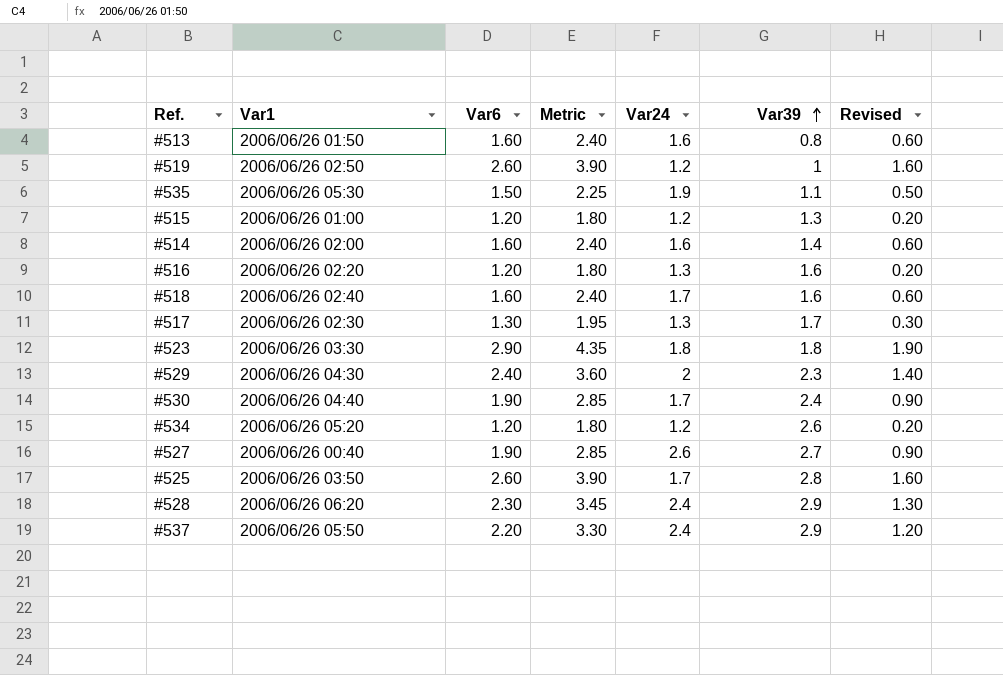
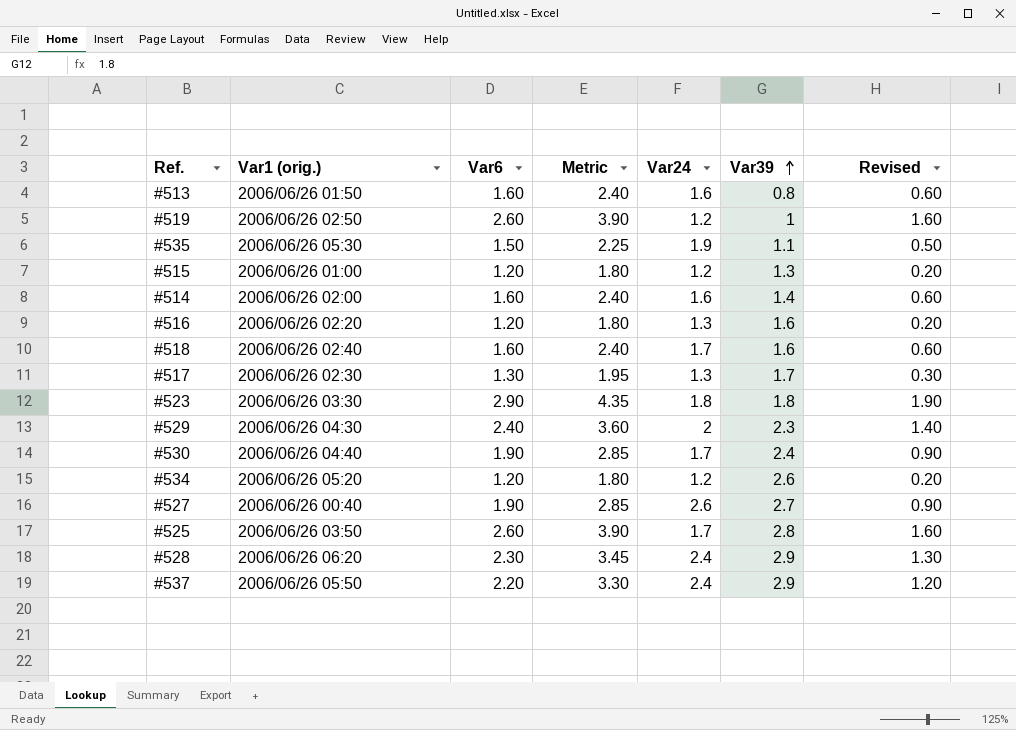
column name: Var1 -> Var1 (orig.)

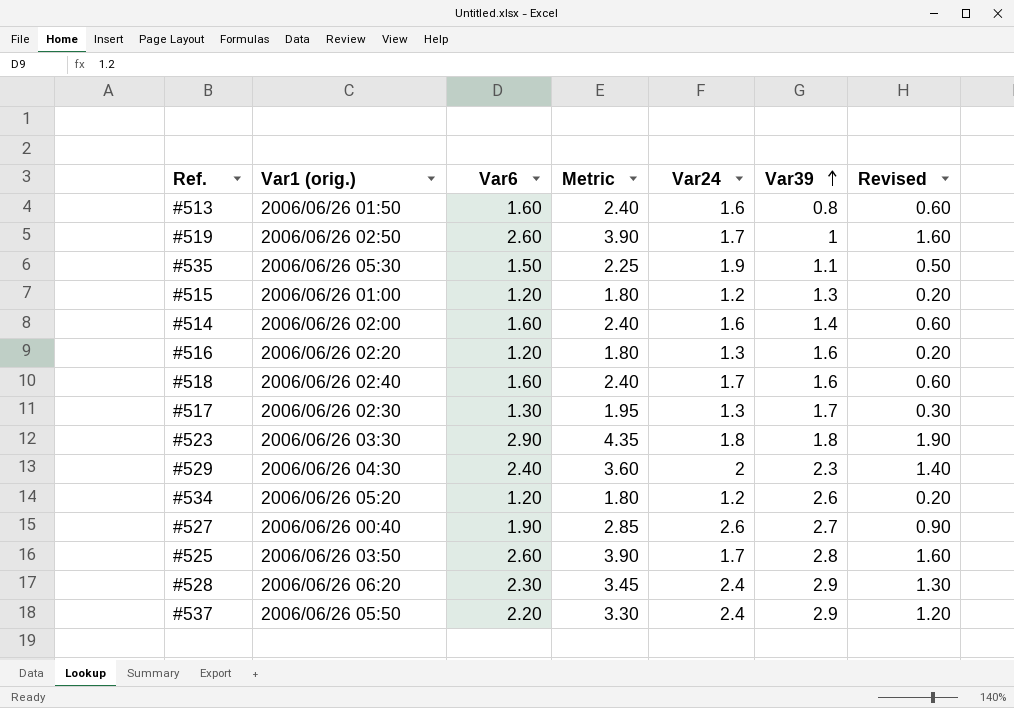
row #530: 2006/06/26 04:40 | 1.90 | 2.85 | 1.7 | 2.4 | 0.90 -> none
#519 | Var24: 1.2 -> 1.7

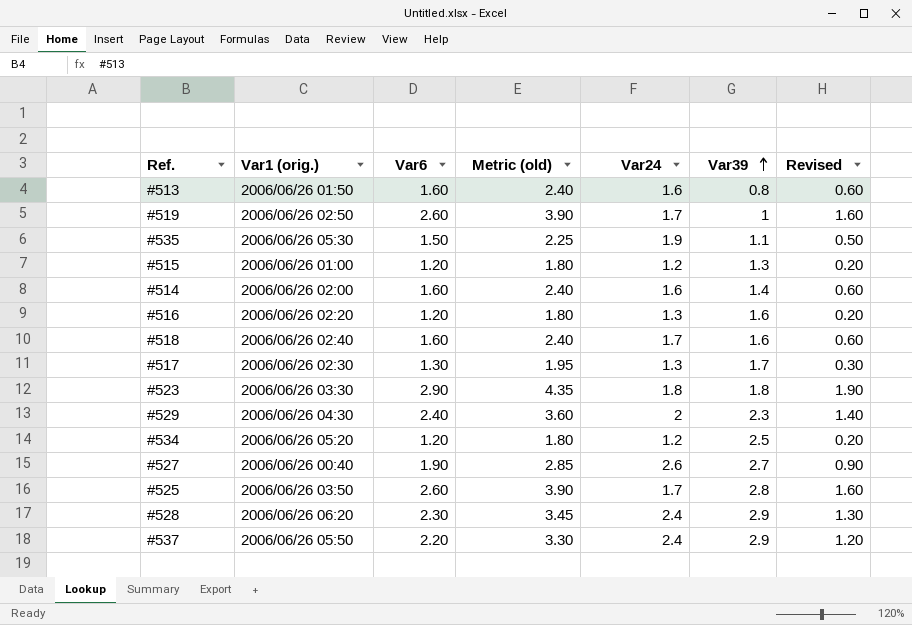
column name: Metric -> Metric (old)
#534 | Var39: 2.6 -> 2.5

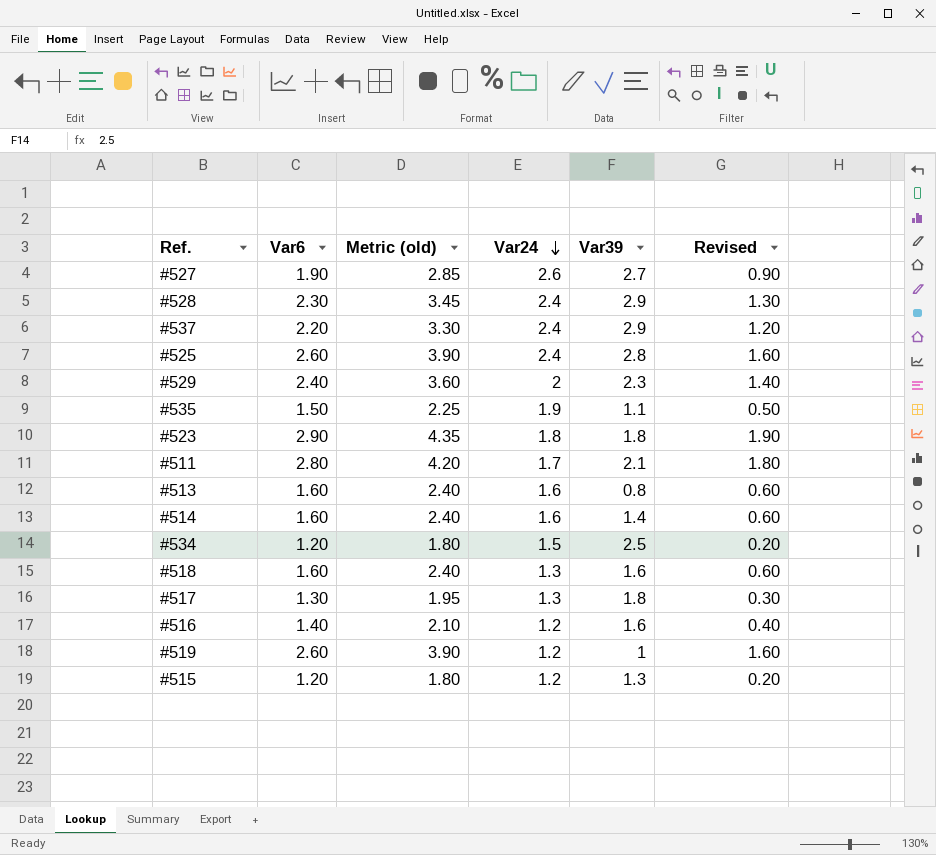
row order: Var39 ascending -> Var24 descending
column Var1 (orig.) | position: 2 -> none
#525 | Var24: 1.7 -> 2.4
row #511: none -> 2.80 | 4.20 | 1.7 | 2.1 | 1.80
#534 | Var24: 1.2 -> 1.5
#518 | Var24: 1.7 -> 1.3
#517 | Var39: 1.7 -> 1.8
#516 | Var6: 1.20 -> 1.40
#516 | Metric (old): 1.80 -> 2.10
#516 | Var24: 1.3 -> 1.2
#516 | Revised: 0.20 -> 0.40
#519 | Var24: 1.7 -> 1.2

